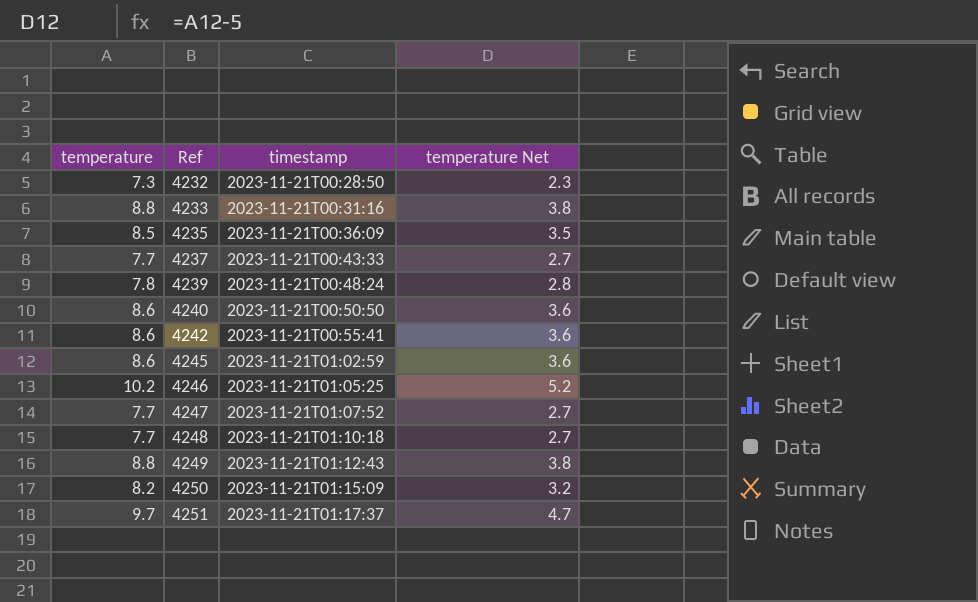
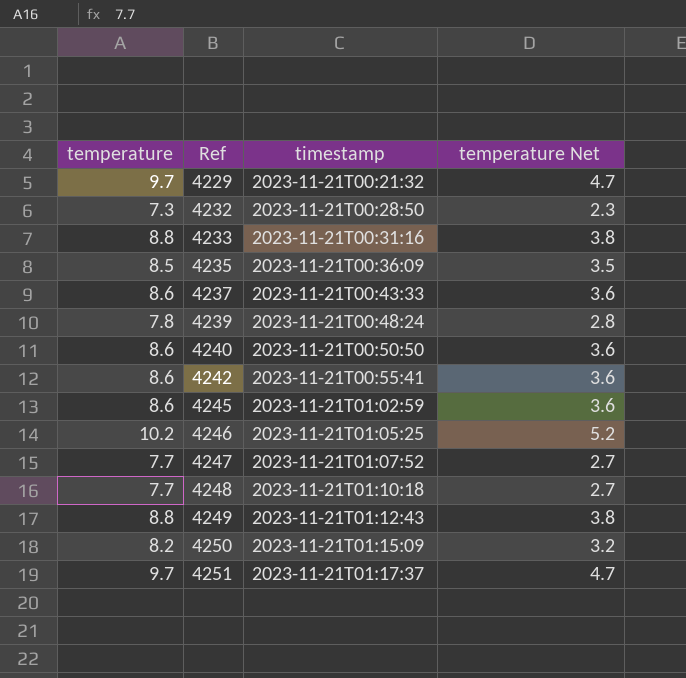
row 4229: none -> 9.7 | 2023-11-21T00:21:32 | 4.7
4237 | temperature: 7.7 -> 8.6
4237 | temperature Net: 2.7 -> 3.6

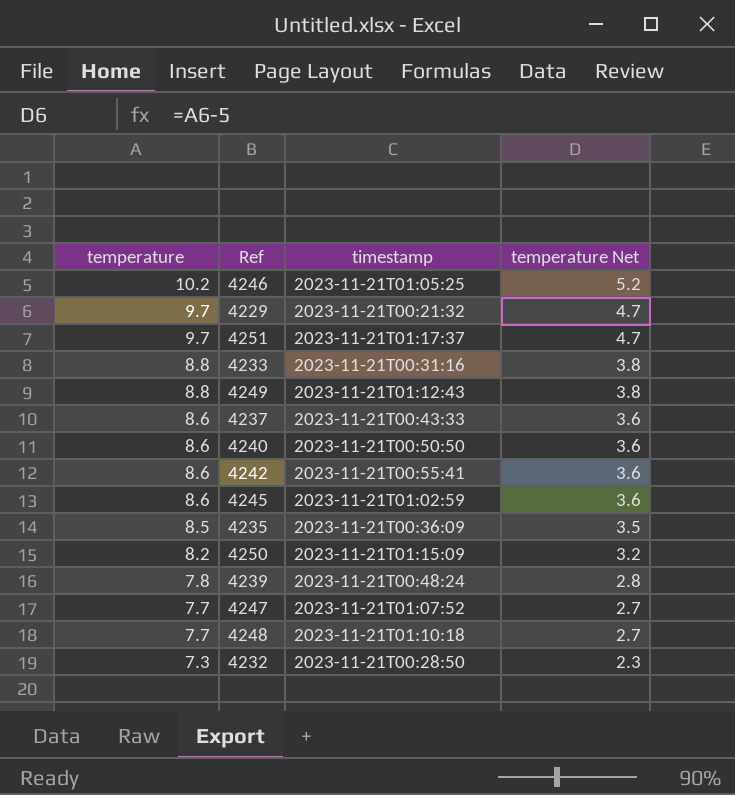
row order: Ref ascending -> temperature descending

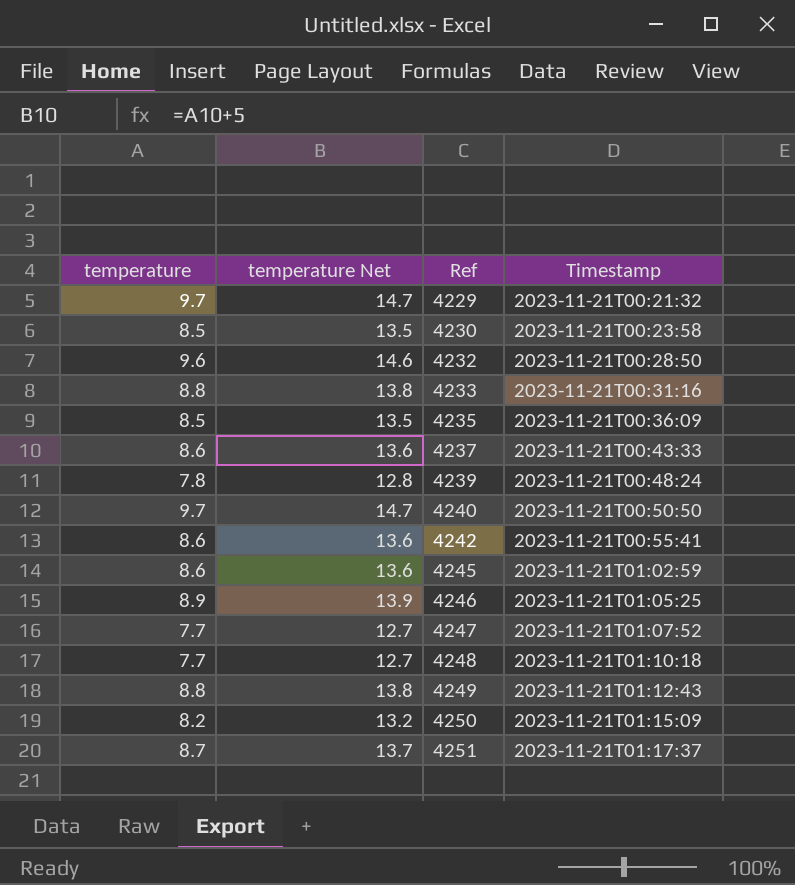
row order: temperature descending -> Ref ascending
column temperature Net | formula: [temperature] - 5 -> [temperature] + 5
column temperature Net | position: 4 -> 2
column name: timestamp -> Timestamp
row 4230: none -> 8.5 | 13.5 | 2023-11-21T00:23:58
4232 | temperature: 7.3 -> 9.6
4240 | temperature: 8.6 -> 9.7
4246 | temperature: 10.2 -> 8.9
4251 | temperature: 9.7 -> 8.7

